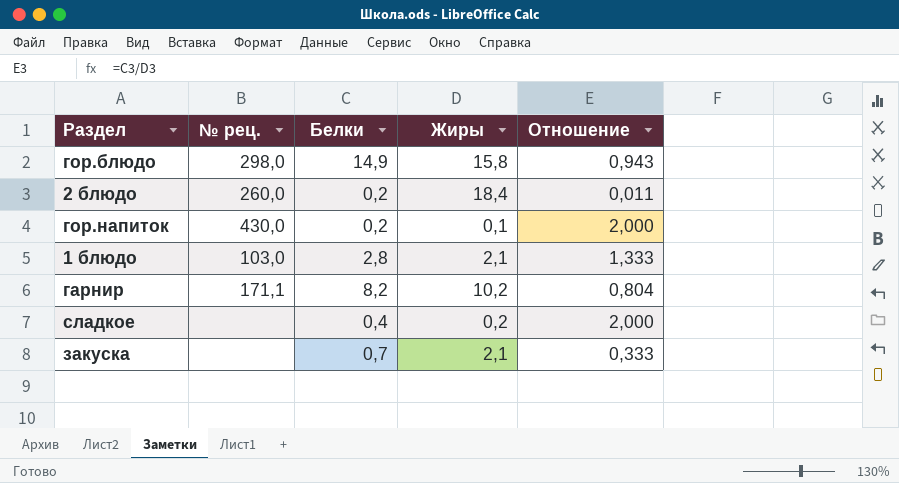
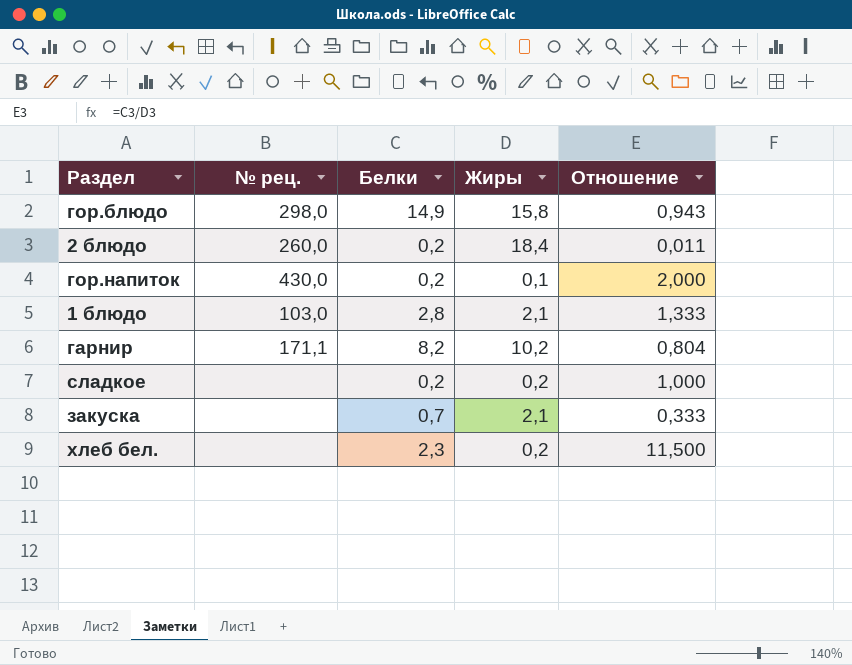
сладкое | Белки: 0,4 -> 0,2
сладкое | Отношение: 2,000 -> 1,000
row хлеб бел.: none -> none | 2,3 | 0,2 | 11,500

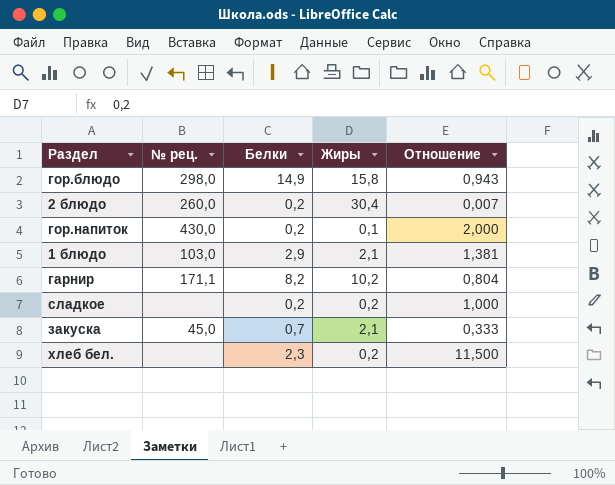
2 блюдо | Жиры: 18,4 -> 30,4
2 блюдо | Отношение: 0,011 -> 0,007
1 блюдо | Белки: 2,8 -> 2,9
1 блюдо | Отношение: 1,333 -> 1,381
закуска | № рец.: none -> 45,0

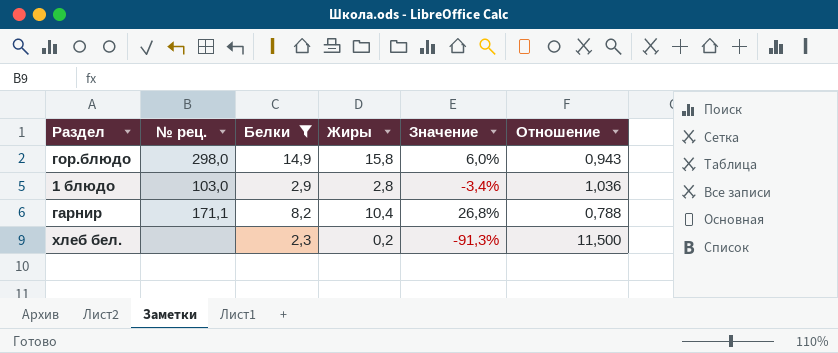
filter: none -> Белки >= 2,3
column Значение | formula: none -> ([Жиры] - [Белки]) / [Белки]
1 блюдо | Жиры: 2,1 -> 2,8
1 блюдо | Отношение: 1,381 -> 1,036
гарнир | Жиры: 10,2 -> 10,4
гарнир | Отношение: 0,804 -> 0,788

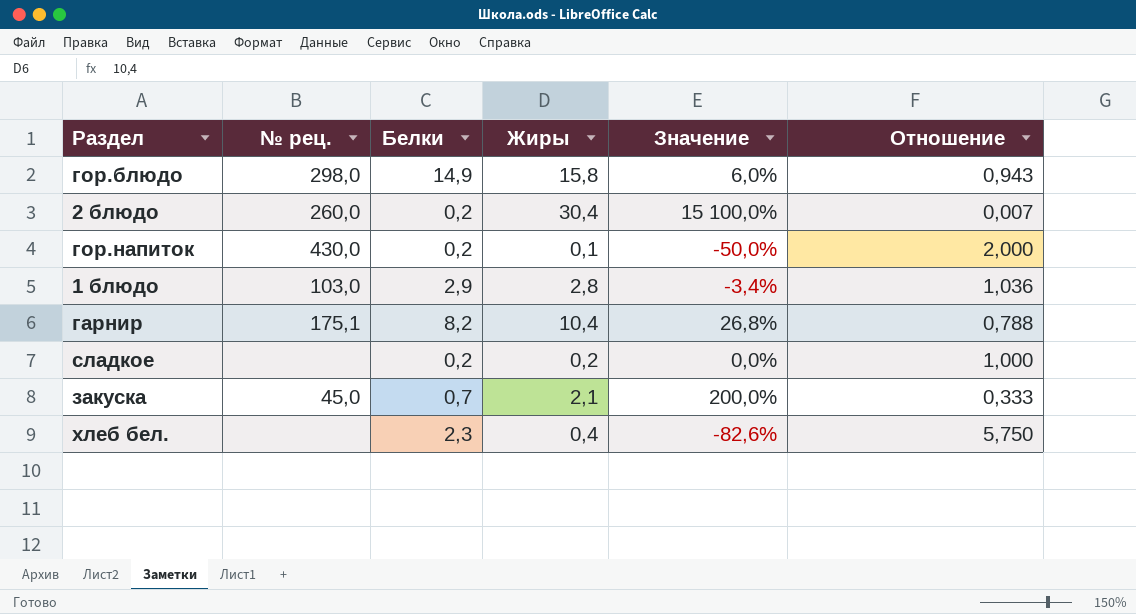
filter: Белки >= 2,3 -> none
гарнир | № рец.: 171,1 -> 175,1
хлеб бел. | Жиры: 0,2 -> 0,4
хлеб бел. | Значение: -91,3% -> -82,6%
хлеб бел. | Отношение: 11,500 -> 5,750

